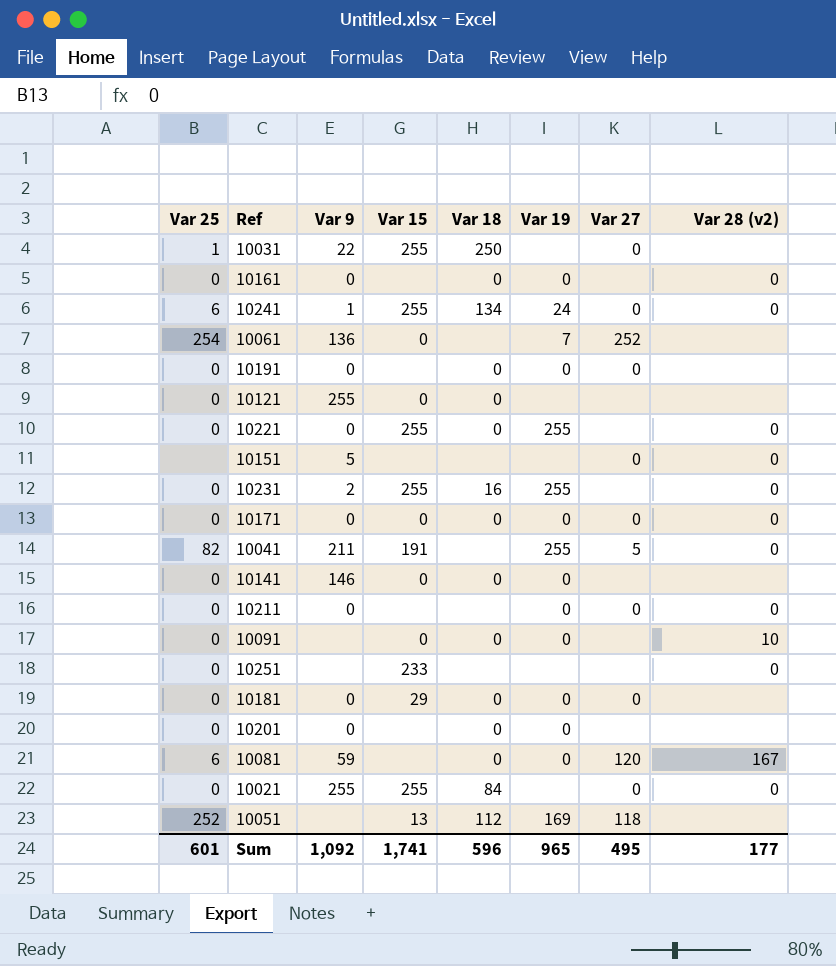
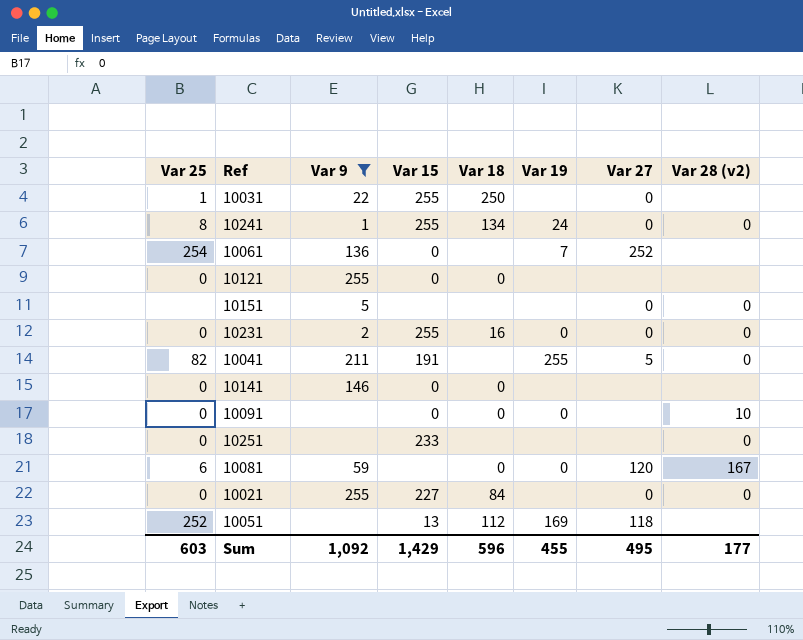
filter: none -> Var 9 != 0
10241 | Var 25: 6 -> 8
10231 | Var 19: 255 -> 0
10231 | Var 27: none -> 0
10141 | Var 19: 0 -> none
10021 | Var 15: 255 -> 227
Sum | Var 25: 601 -> 603
Sum | Var 15: 1,741 -> 1,429
Sum | Var 19: 965 -> 455

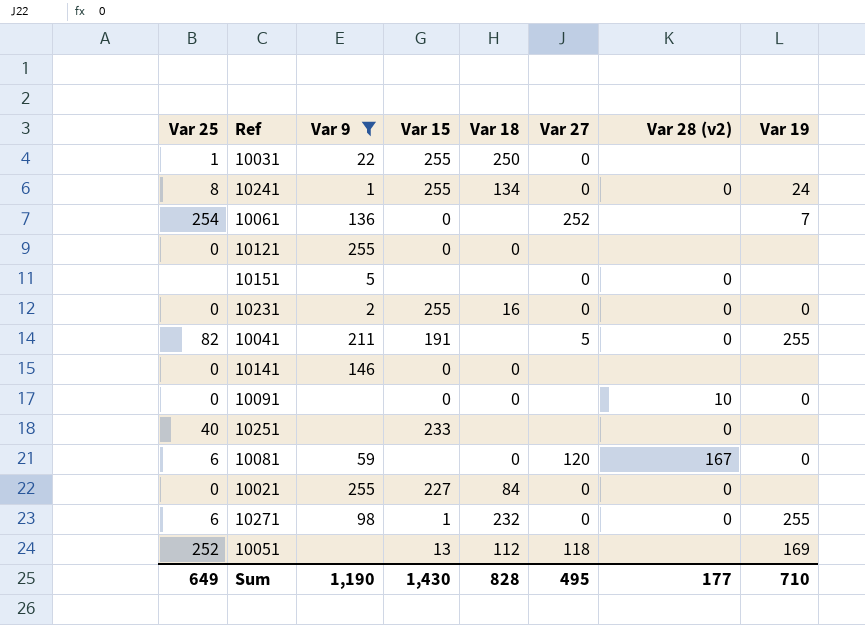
column Var 19 | position: 6 -> 8
10251 | Var 25: 0 -> 40
row 10271: none -> 6 | 98 | 1 | 232 | 0 | 0 | 255
Sum | Var 25: 603 -> 649
Sum | Var 9: 1,092 -> 1,190
Sum | Var 15: 1,429 -> 1,430
Sum | Var 18: 596 -> 828
Sum | Var 19: 455 -> 710

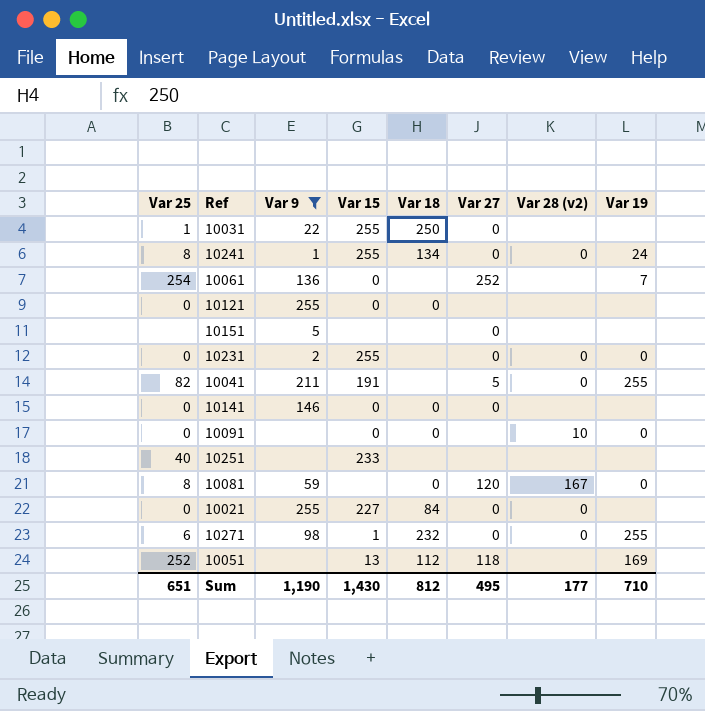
10151 | Var 28 (v2): 0 -> none
10231 | Var 18: 16 -> none
10141 | Var 27: none -> 0
10251 | Var 28 (v2): 0 -> none
10081 | Var 25: 6 -> 8
Sum | Var 25: 649 -> 651
Sum | Var 18: 828 -> 812

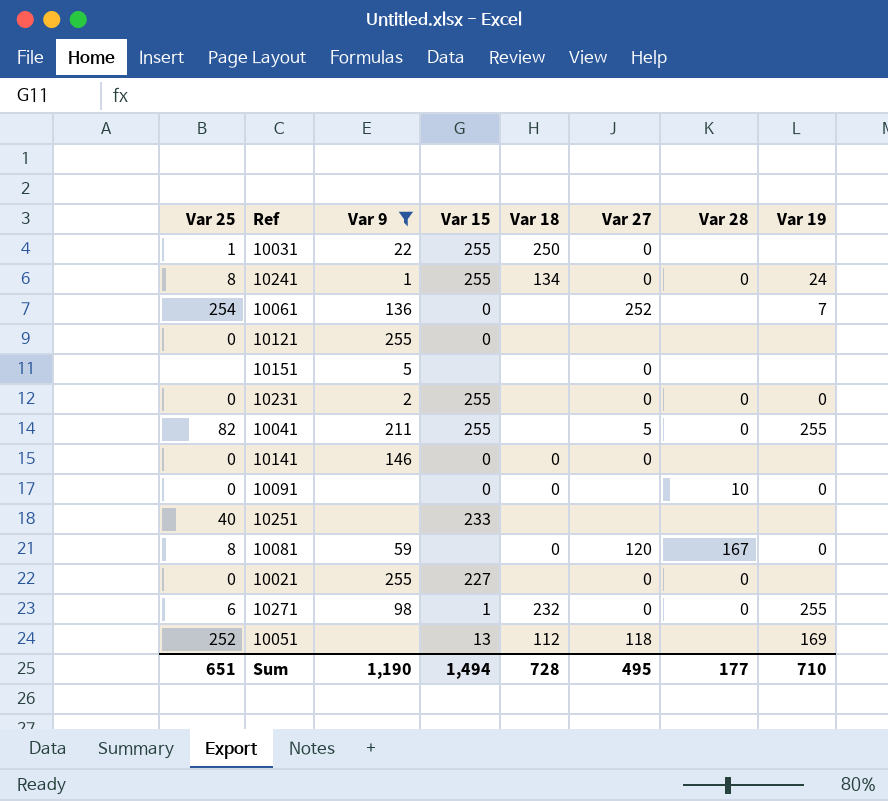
column name: Var 28 (v2) -> Var 28
10121 | Var 18: 0 -> none
10041 | Var 15: 191 -> 255
10021 | Var 18: 84 -> none
Sum | Var 15: 1,430 -> 1,494
Sum | Var 18: 812 -> 728

